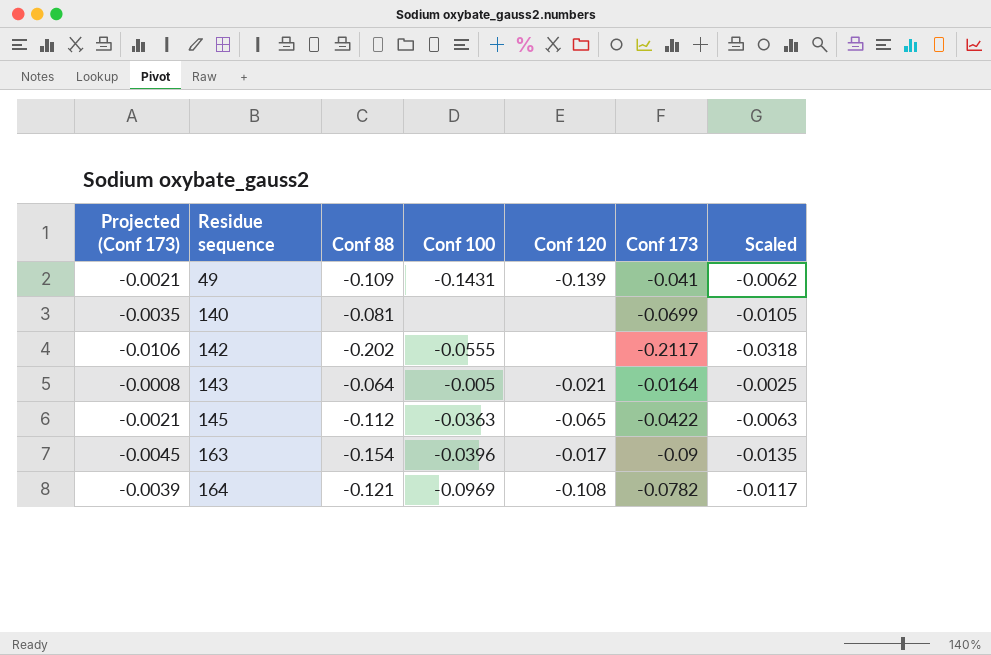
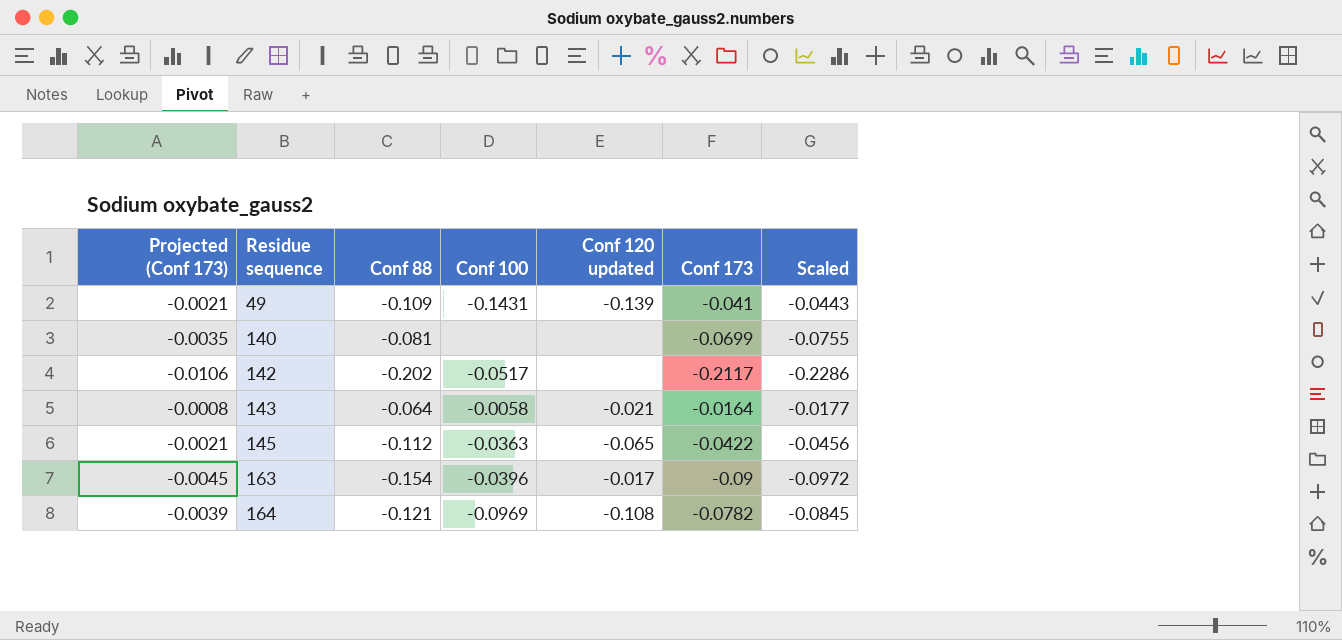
column name: Conf 120 -> Conf 120 updated
column Scaled | formula: [Conf 173] * 0.15 -> [Conf 173] * 1.08
142 | Conf 100: -0.0555 -> -0.0517
143 | Conf 100: -0.005 -> -0.0058

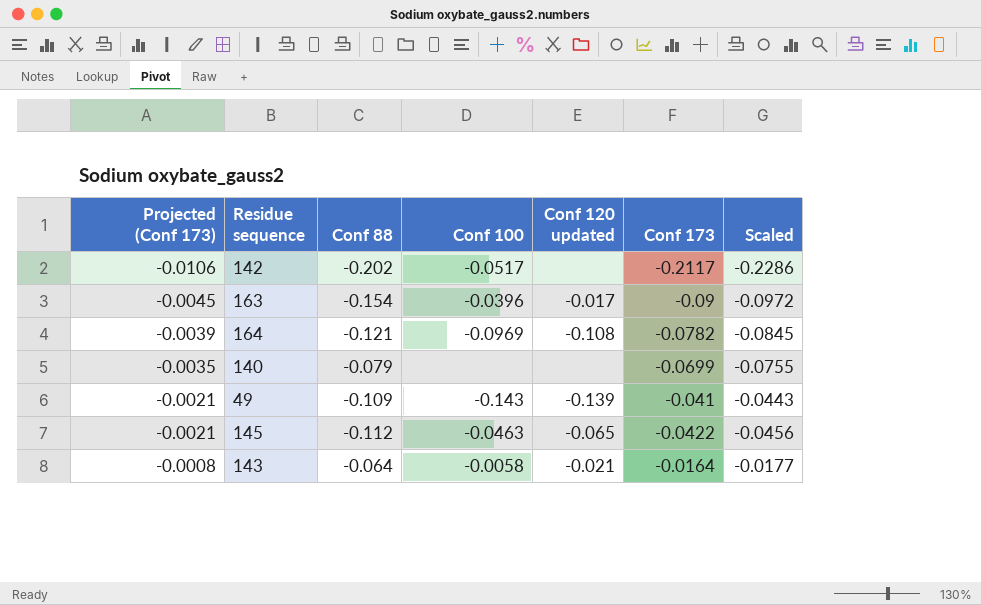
row order: Residue sequence ascending -> Projected (Conf 173) ascending
140 | Conf 88: -0.081 -> -0.079
49 | Conf 100: -0.1431 -> -0.143
145 | Conf 100: -0.0363 -> -0.0463

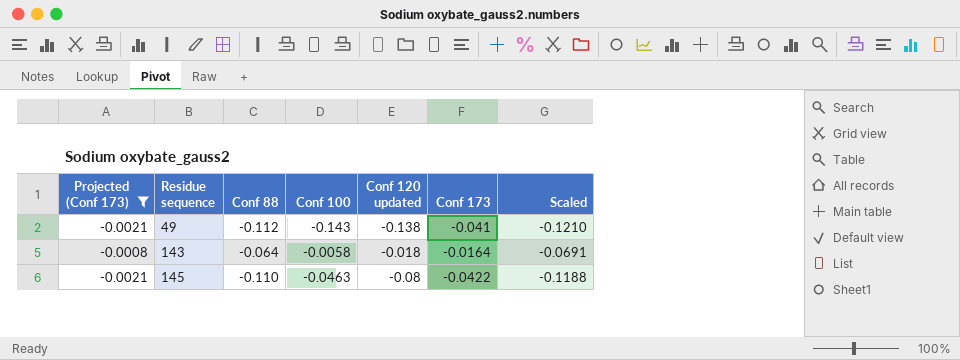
filter: none -> Projected (Conf 173) >= -0.0021
row order: Projected (Conf 173) ascending -> Residue sequence ascending
column Scaled | formula: [Conf 173] * 1.08 -> [Conf 88] * 1.08
49 | Conf 88: -0.109 -> -0.112
49 | Conf 120 updated: -0.139 -> -0.138
143 | Conf 120 updated: -0.021 -> -0.018
145 | Conf 88: -0.112 -> -0.110
145 | Conf 120 updated: -0.065 -> -0.08

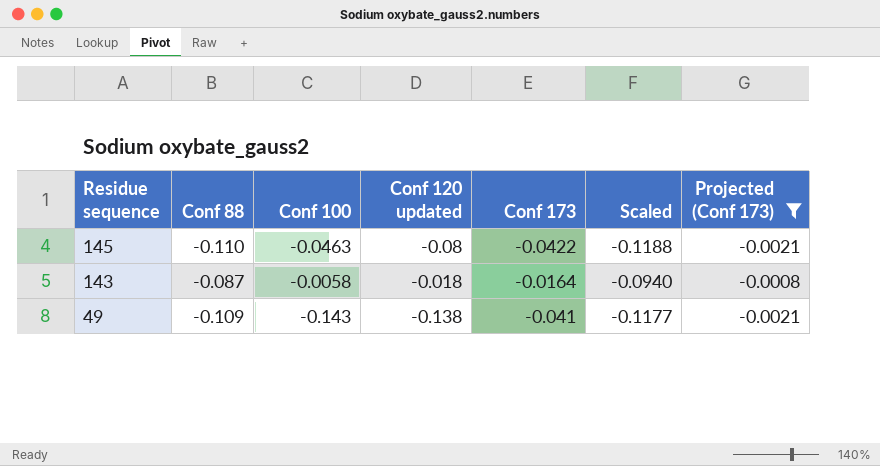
row order: Residue sequence ascending -> Residue sequence descending
column Projected (Conf 173) | position: 1 -> 7
143 | Conf 88: -0.064 -> -0.087
143 | Scaled: -0.0691 -> -0.0940
49 | Conf 88: -0.112 -> -0.109
49 | Scaled: -0.1210 -> -0.1177

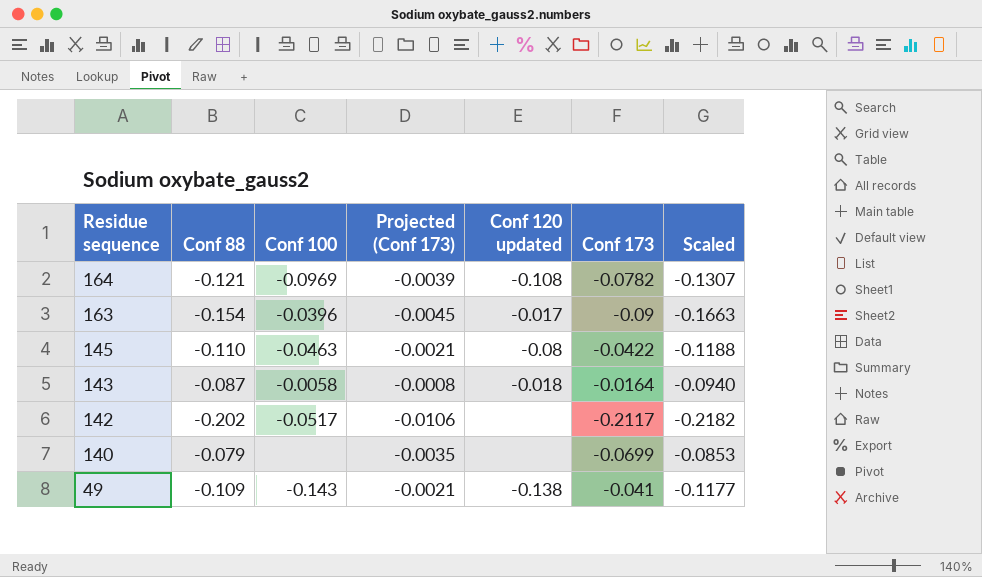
filter: Projected (Conf 173) >= -0.0021 -> none
column Projected (Conf 173) | position: 7 -> 4

